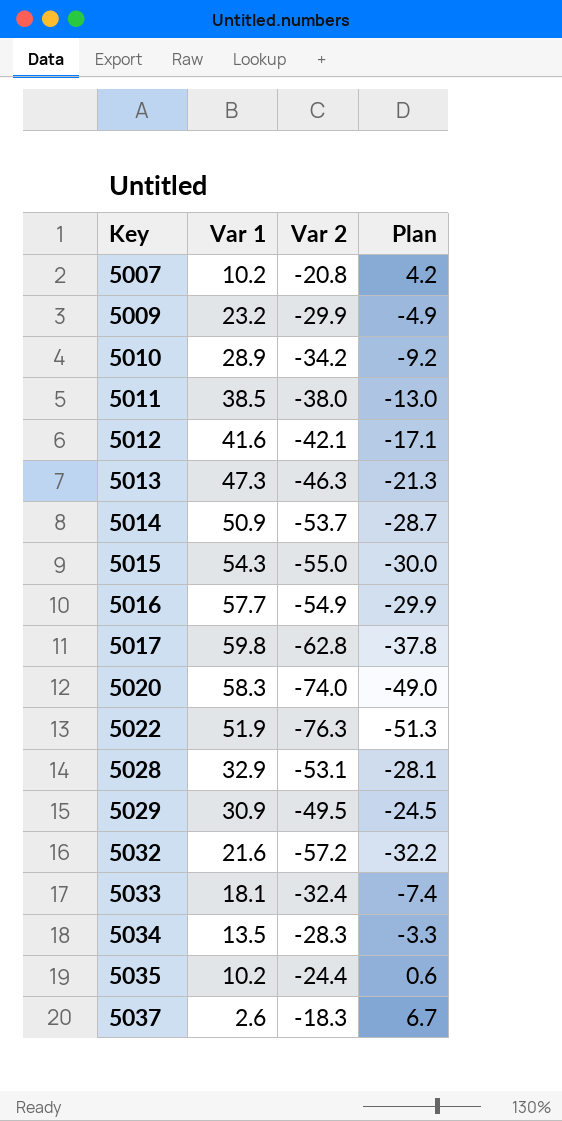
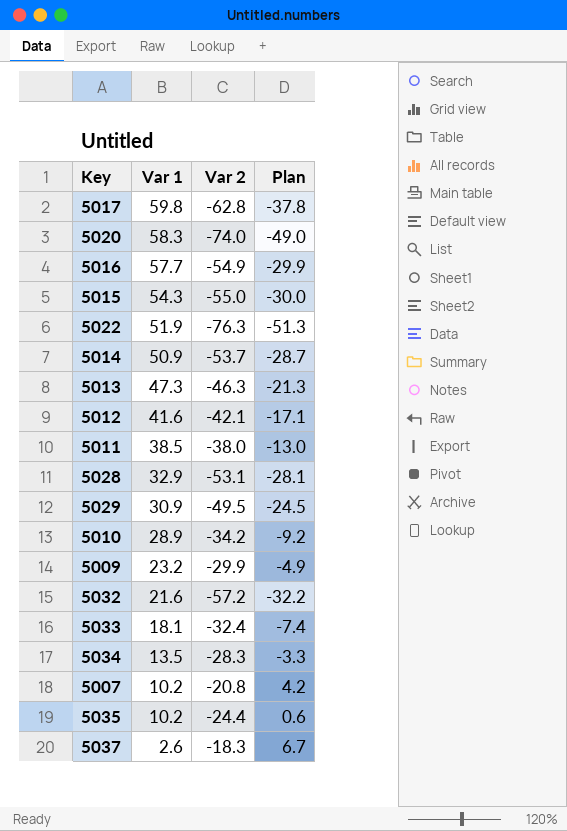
row order: Key ascending -> Var 1 descending

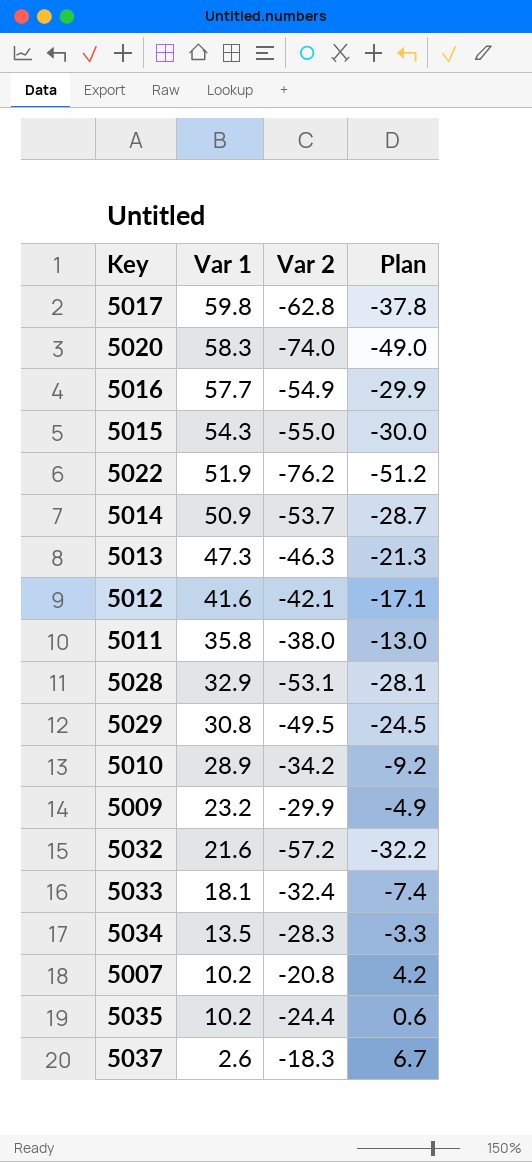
5022 | Var 2: -76.3 -> -76.2
5022 | Plan: -51.3 -> -51.2
5011 | Var 1: 38.5 -> 35.8
5029 | Var 1: 30.9 -> 30.8

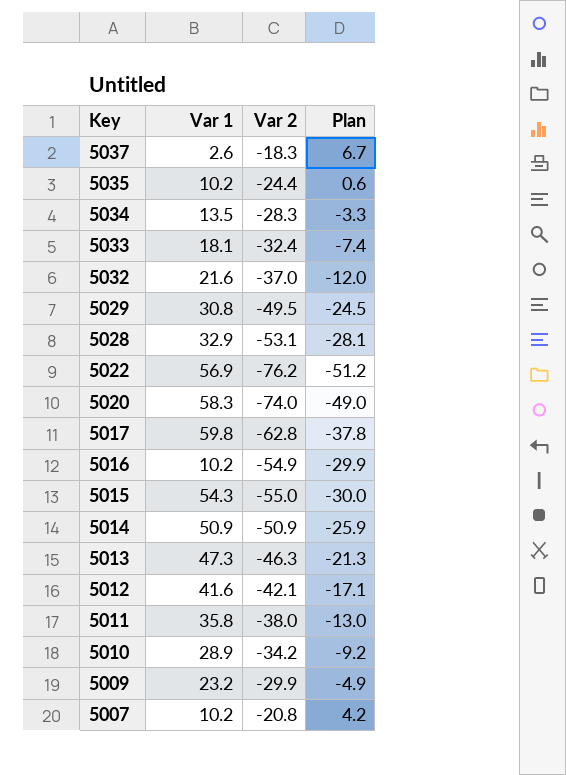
row order: Var 1 descending -> Key descending
5032 | Var 2: -57.2 -> -37.0
5032 | Plan: -32.2 -> -12.0
5022 | Var 1: 51.9 -> 56.9
5016 | Var 1: 57.7 -> 10.2
5014 | Var 2: -53.7 -> -50.9
5014 | Plan: -28.7 -> -25.9

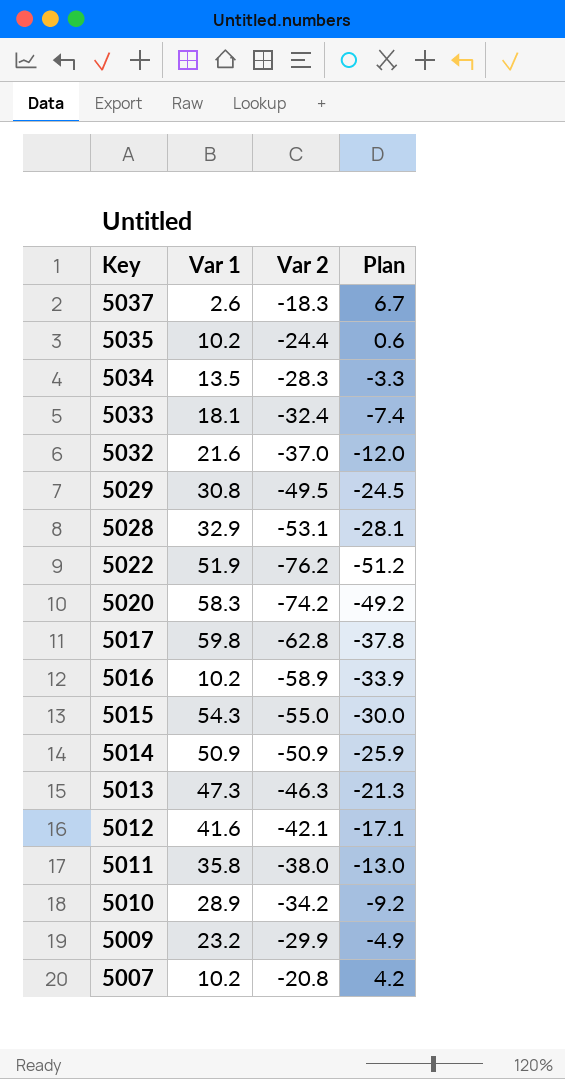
5022 | Var 1: 56.9 -> 51.9
5020 | Var 2: -74.0 -> -74.2
5020 | Plan: -49.0 -> -49.2
5016 | Var 2: -54.9 -> -58.9
5016 | Plan: -29.9 -> -33.9

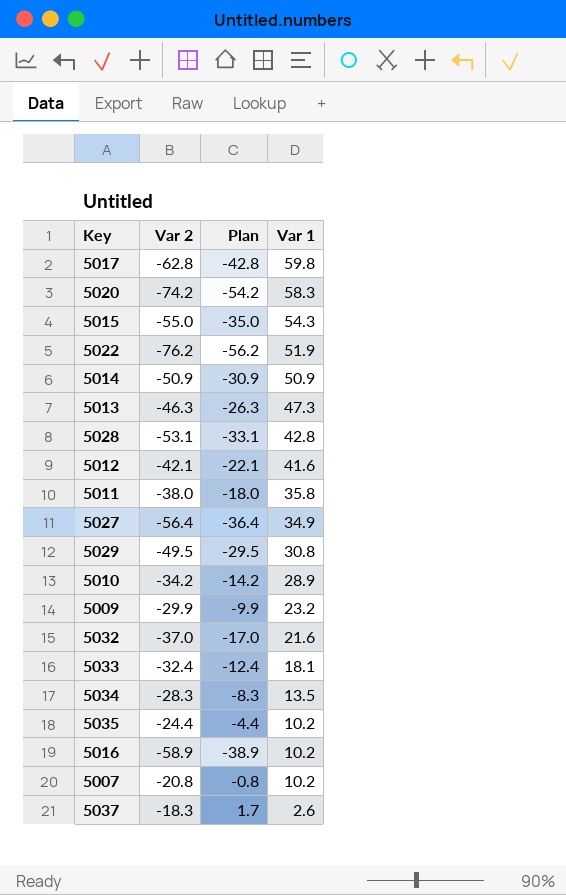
row order: Key descending -> Var 1 descending
column Plan | formula: [Var 2] + 25 -> [Var 2] + 20
column Var 1 | position: 2 -> 4
5028 | Var 1: 32.9 -> 42.8
row 5027: none -> -56.4 | -36.4 | 34.9

